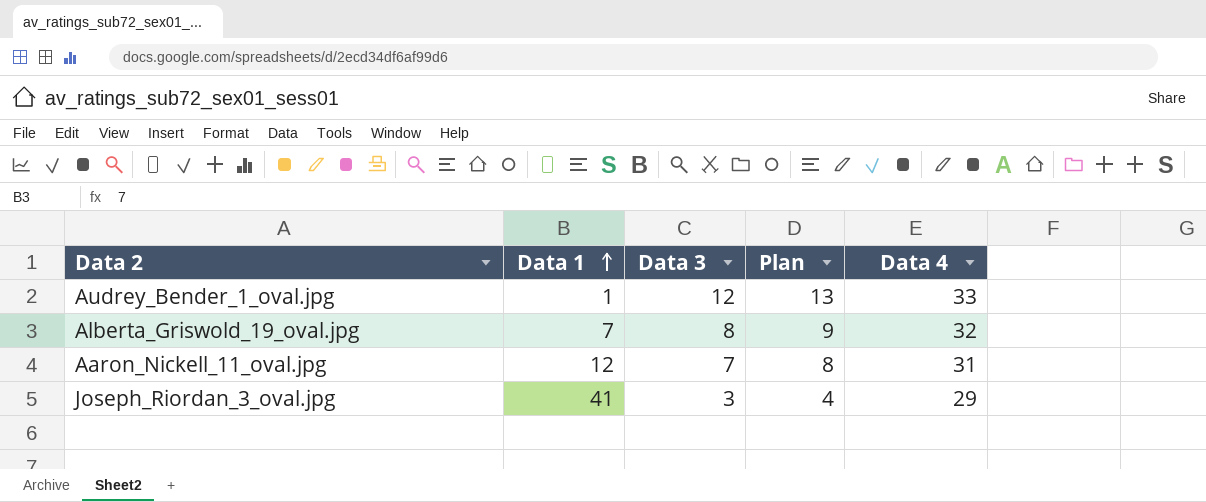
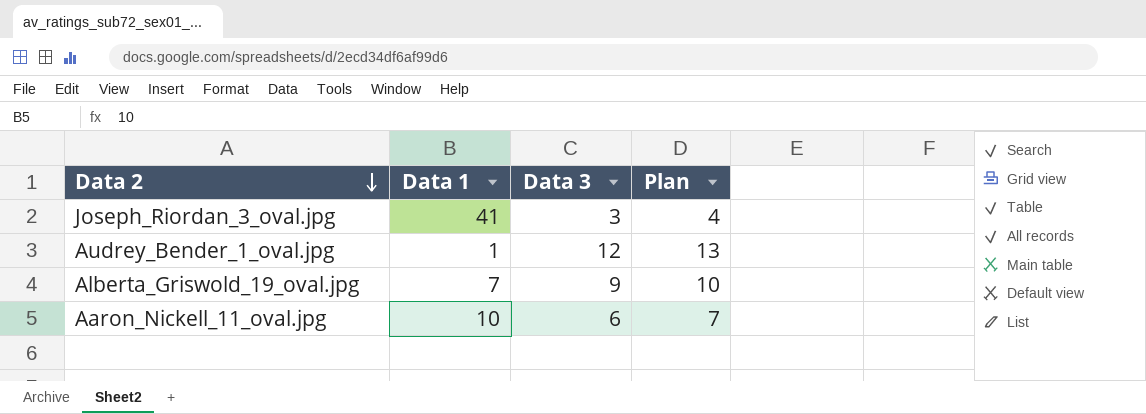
row order: Data 1 ascending -> Data 2 descending
column Data 4 | position: 5 -> none
Alberta_Griswold_19_oval.jpg | Data 3: 8 -> 9
Alberta_Griswold_19_oval.jpg | Plan: 9 -> 10
Aaron_Nickell_11_oval.jpg | Data 1: 12 -> 10
Aaron_Nickell_11_oval.jpg | Data 3: 7 -> 6
Aaron_Nickell_11_oval.jpg | Plan: 8 -> 7

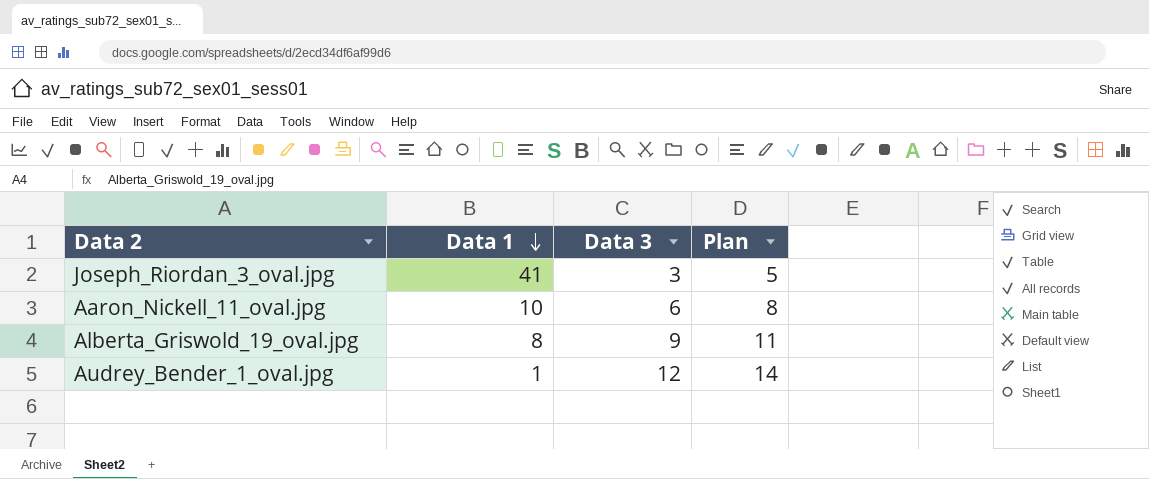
row order: Data 2 descending -> Data 1 descending
column Plan | formula: [Data 3] + 1 -> [Data 3] + 2
Alberta_Griswold_19_oval.jpg | Data 1: 7 -> 8

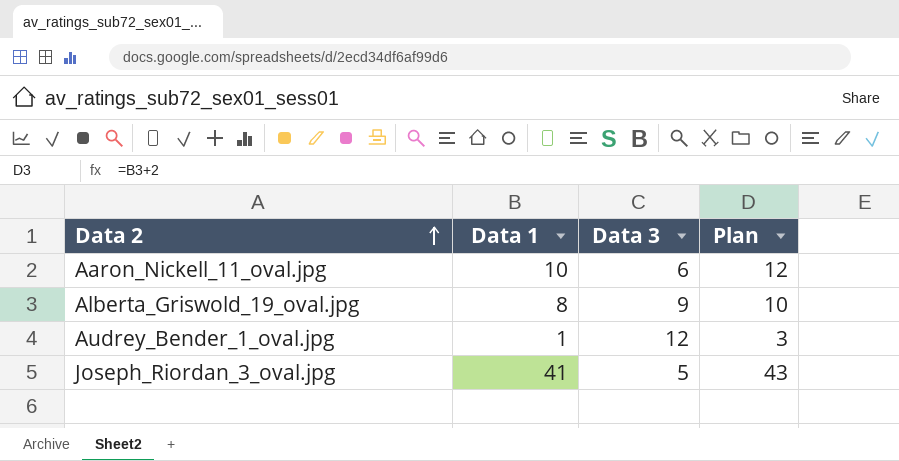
row order: Data 1 descending -> Data 2 ascending
column Plan | formula: [Data 3] + 2 -> [Data 1] + 2
Joseph_Riordan_3_oval.jpg | Data 3: 3 -> 5

